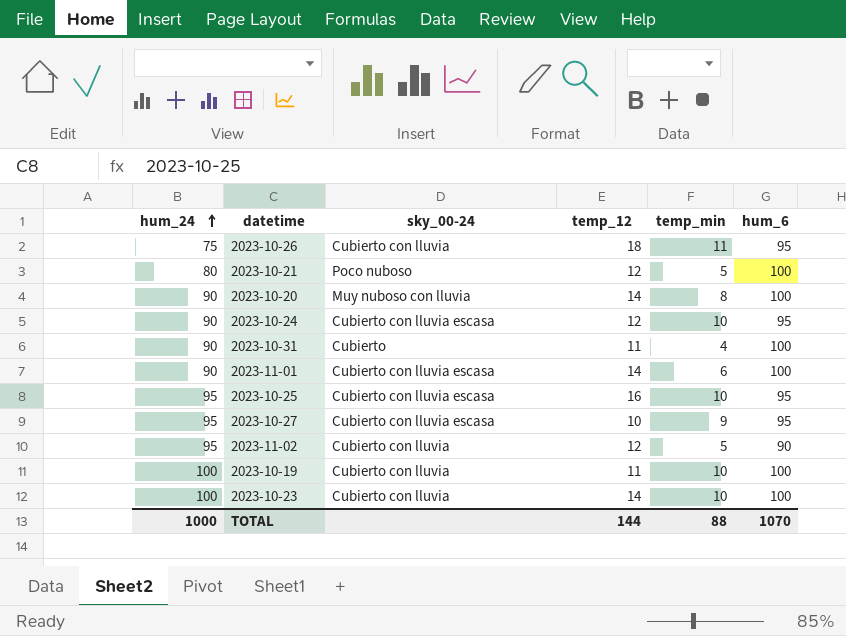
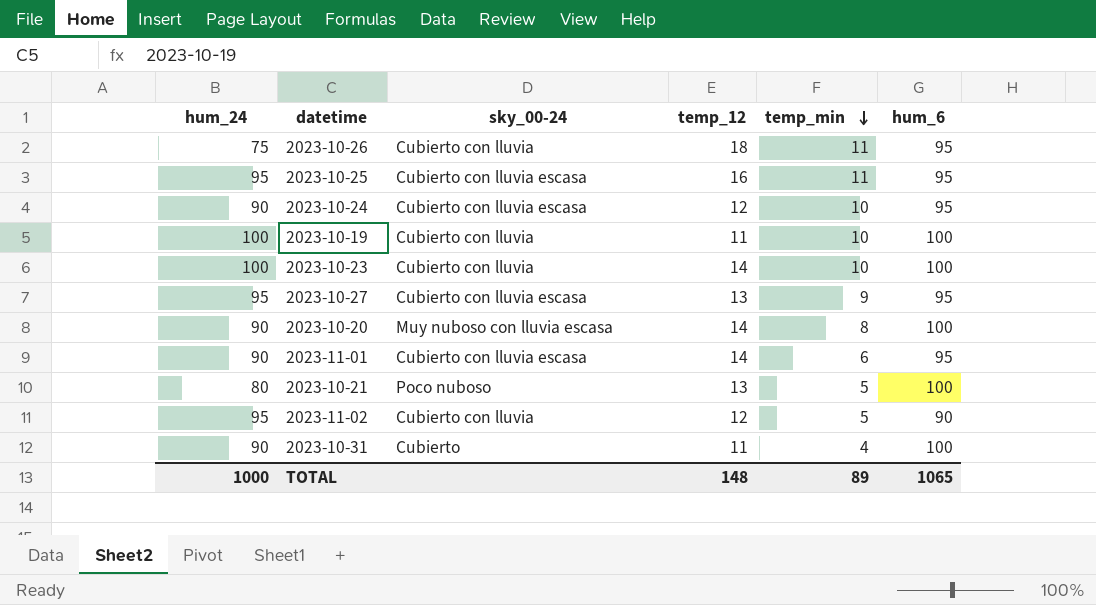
row order: hum_24 ascending -> temp_min descending
2023-10-25 | temp_min: 10 -> 11
2023-10-27 | temp_12: 10 -> 13
2023-10-20 | sky_00-24: Muy nuboso con lluvia -> Muy nuboso con lluvia escasa
2023-11-01 | hum_6: 100 -> 95
2023-10-21 | temp_12: 12 -> 13
TOTAL | temp_12: 144 -> 148
TOTAL | temp_min: 88 -> 89
TOTAL | hum_6: 1070 -> 1065

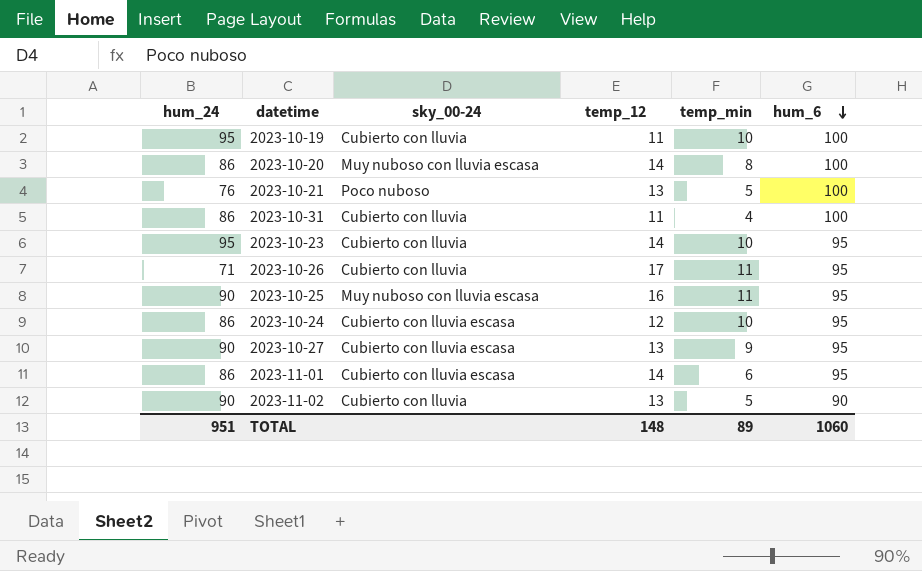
row order: temp_min descending -> hum_6 descending
2023-10-19 | hum_24: 100 -> 95
2023-10-20 | hum_24: 90 -> 86
2023-10-21 | hum_24: 80 -> 76
2023-10-31 | hum_24: 90 -> 86
2023-10-31 | sky_00-24: Cubierto -> Cubierto con lluvia
2023-10-23 | hum_24: 100 -> 95
2023-10-23 | hum_6: 100 -> 95
2023-10-26 | hum_24: 75 -> 71
2023-10-26 | temp_12: 18 -> 17
2023-10-25 | hum_24: 95 -> 90
2023-10-25 | sky_00-24: Cubierto con lluvia escasa -> Muy nuboso con lluvia escasa
2023-10-24 | hum_24: 90 -> 86
2023-10-27 | hum_24: 95 -> 90
2023-11-01 | hum_24: 90 -> 86
2023-11-02 | hum_24: 95 -> 90
2023-11-02 | temp_12: 12 -> 13
TOTAL | hum_24: 1000 -> 951
TOTAL | hum_6: 1065 -> 1060

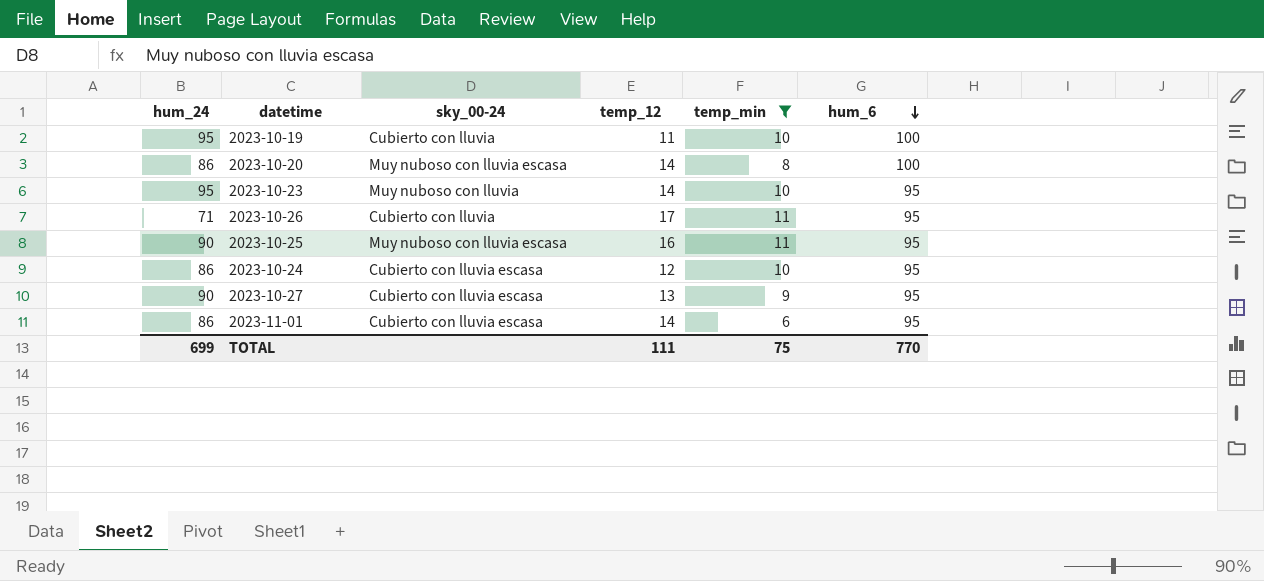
filter: none -> temp_min >= 6
2023-10-23 | sky_00-24: Cubierto con lluvia -> Muy nuboso con lluvia
TOTAL | hum_24: 951 -> 699
TOTAL | temp_12: 148 -> 111
TOTAL | temp_min: 89 -> 75
TOTAL | hum_6: 1060 -> 770

